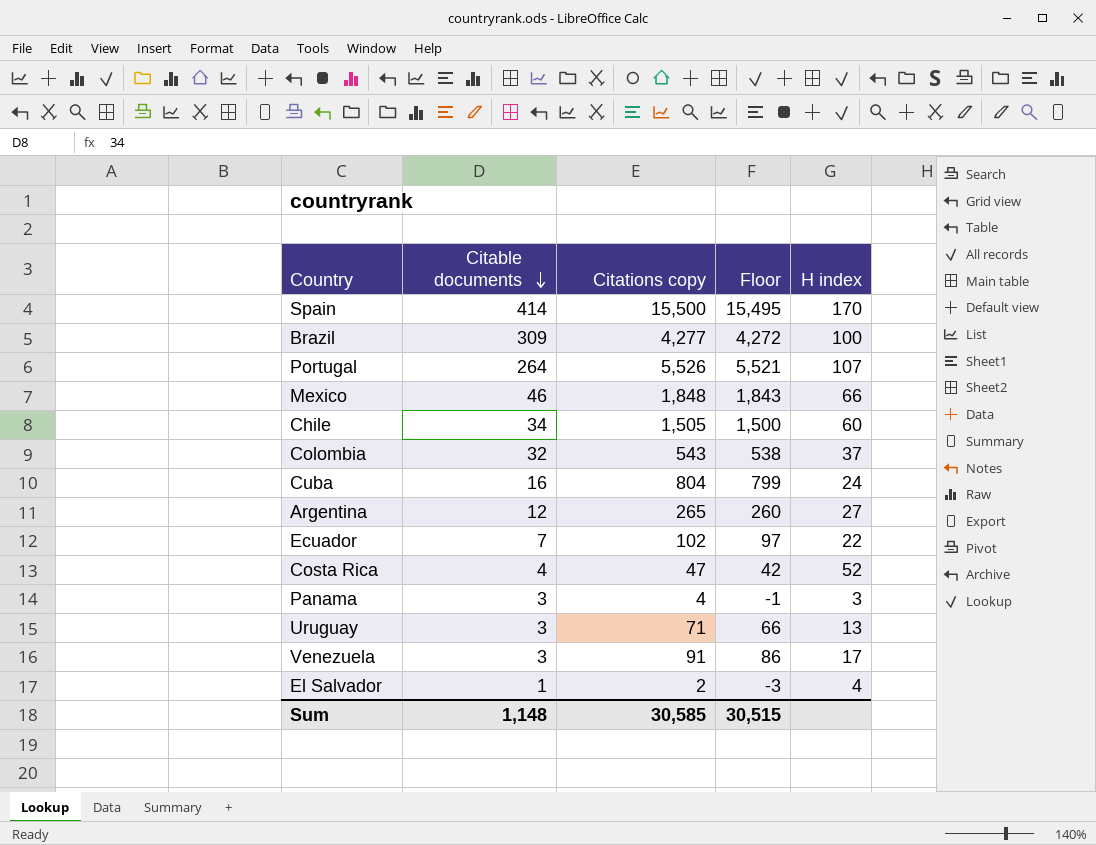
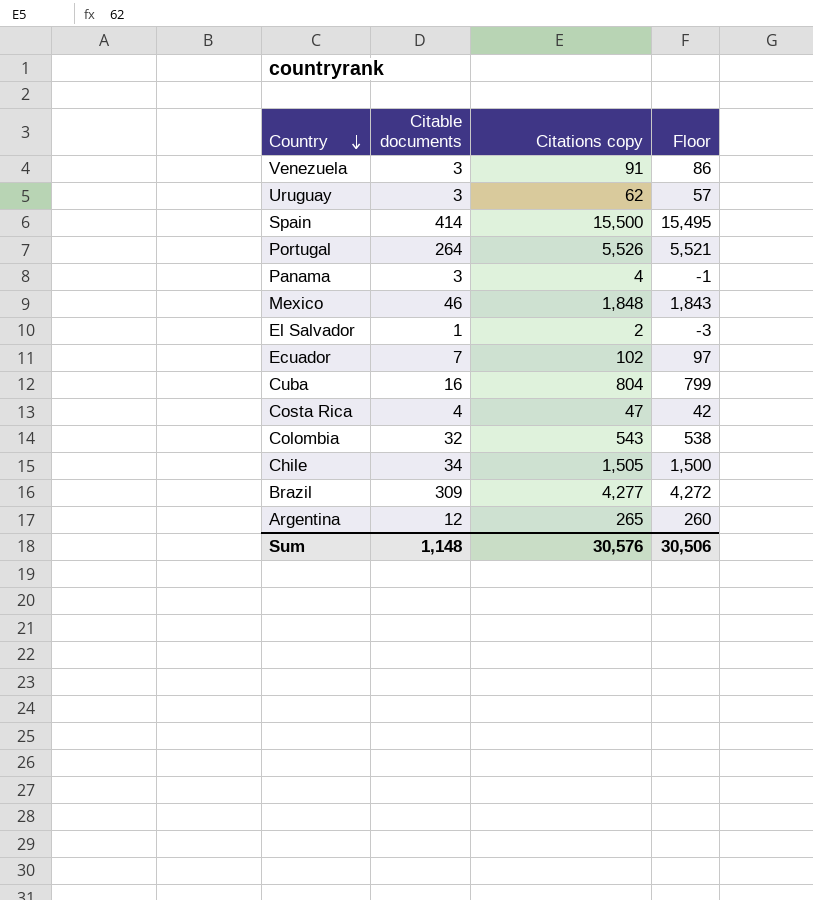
row order: Citable documents descending -> Country descending
column H index | position: 5 -> none
Uruguay | Citations copy: 71 -> 62
Uruguay | Floor: 66 -> 57
Sum | Citations copy: 30,585 -> 30,576
Sum | Floor: 30,515 -> 30,506

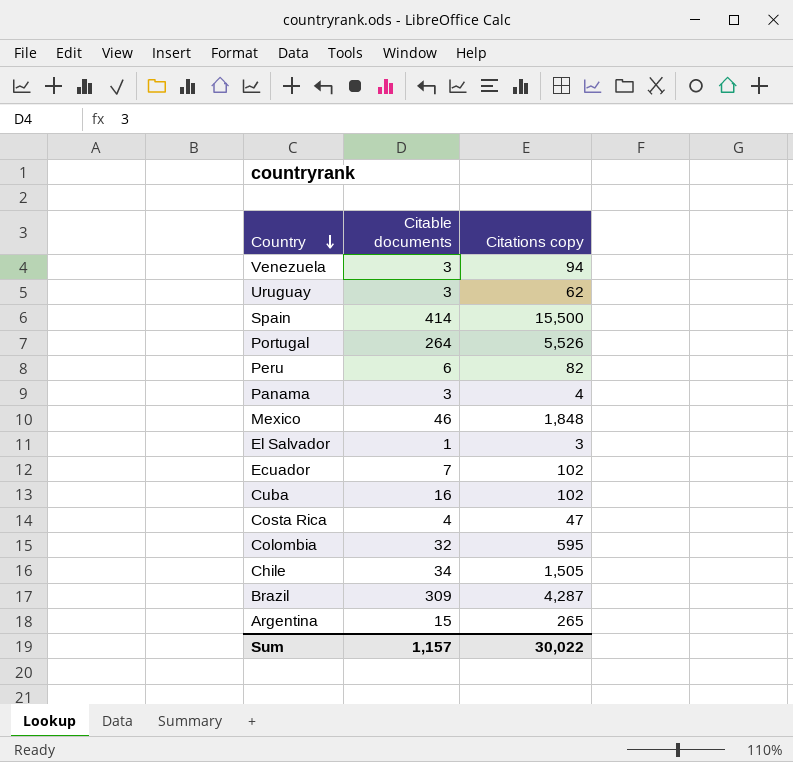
column Floor | formula: [Citations copy] - 5 -> none
Venezuela | Citations copy: 91 -> 94
row Peru: none -> 6 | 82
El Salvador | Citations copy: 2 -> 3
Cuba | Citations copy: 804 -> 102
Colombia | Citations copy: 543 -> 595
Brazil | Citations copy: 4,277 -> 4,287
Argentina | Citable documents: 12 -> 15
Sum | Citable documents: 1,148 -> 1,157
Sum | Citations copy: 30,576 -> 30,022

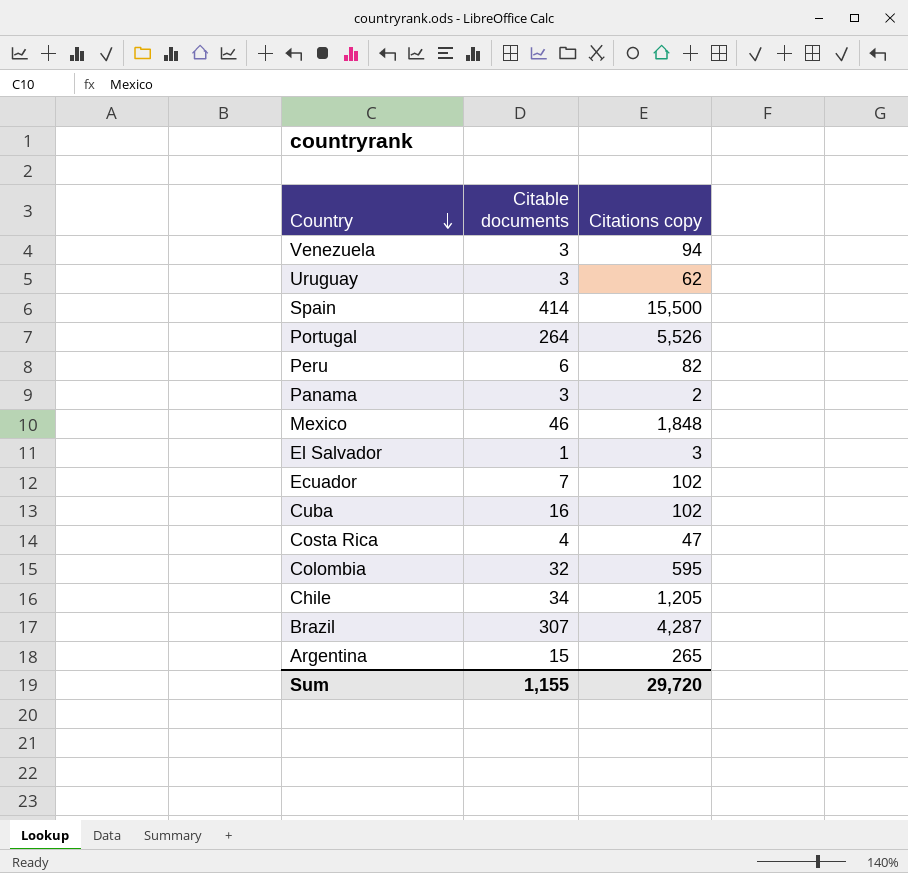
Panama | Citations copy: 4 -> 2
Chile | Citations copy: 1,505 -> 1,205
Brazil | Citable documents: 309 -> 307
Sum | Citable documents: 1,157 -> 1,155
Sum | Citations copy: 30,022 -> 29,720

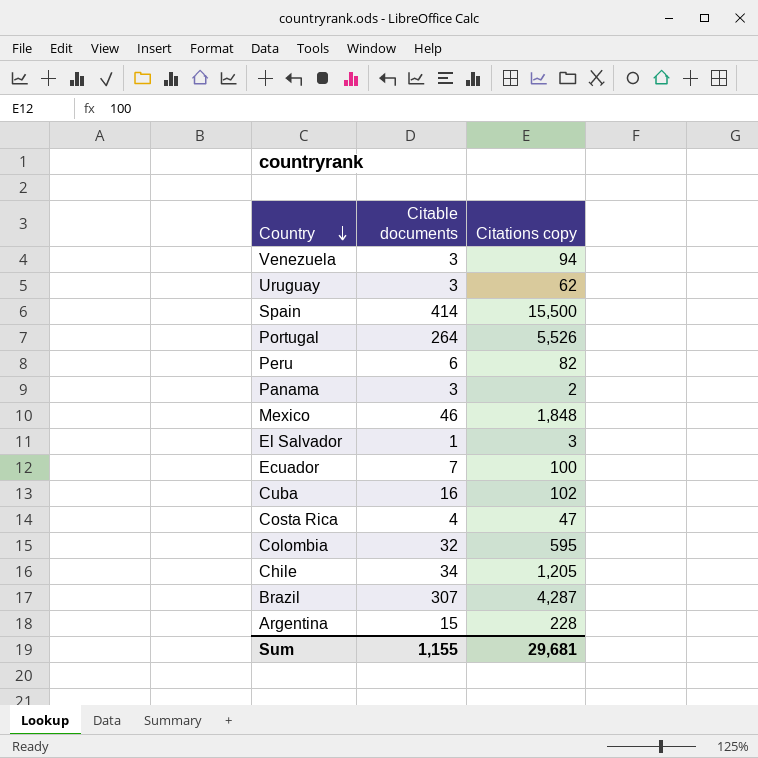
Ecuador | Citations copy: 102 -> 100
Argentina | Citations copy: 265 -> 228
Sum | Citations copy: 29,720 -> 29,681

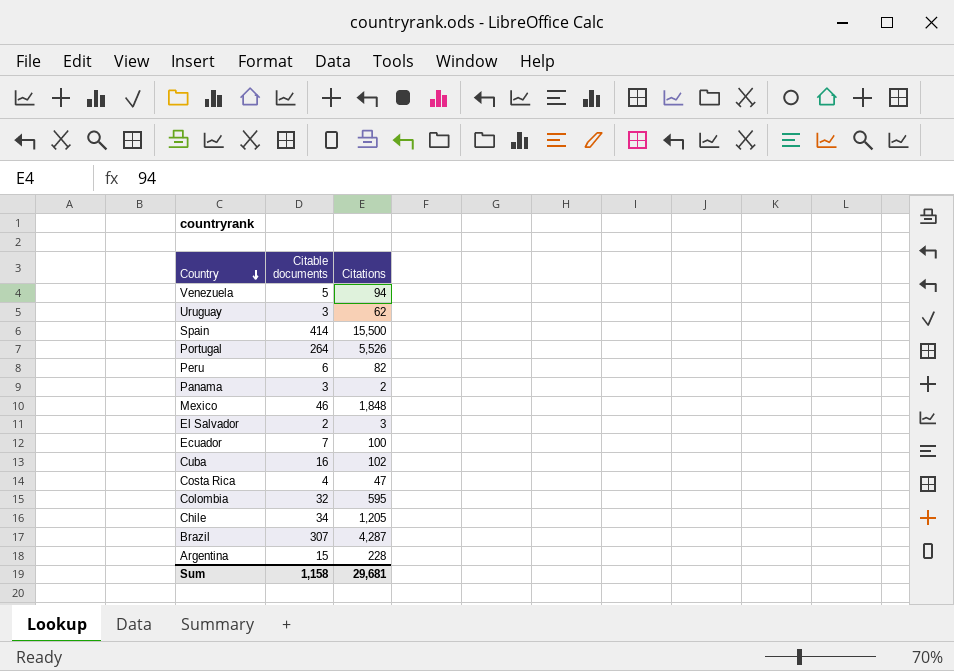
column name: Citations copy -> Citations
Venezuela | Citable documents: 3 -> 5
El Salvador | Citable documents: 1 -> 2
Sum | Citable documents: 1,155 -> 1,158

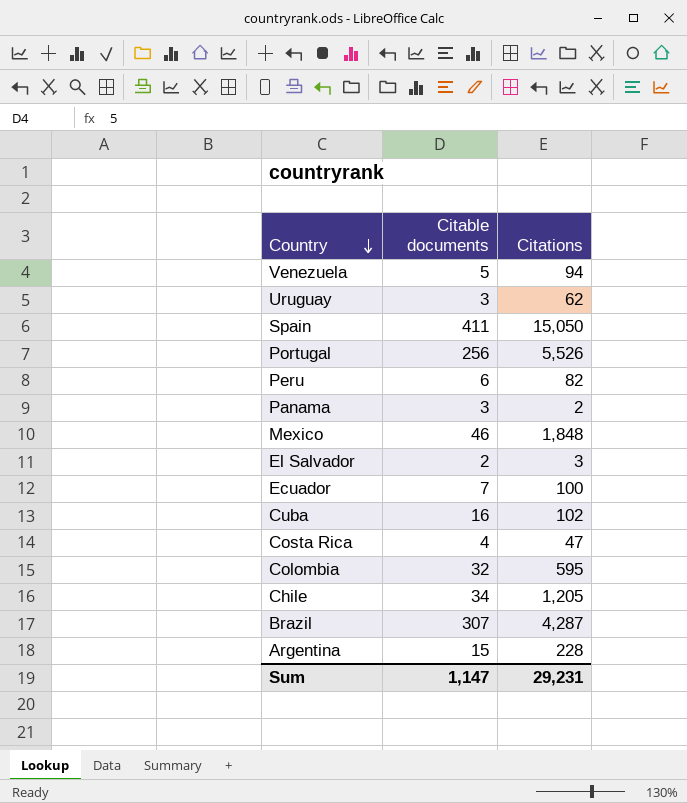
Spain | Citable documents: 414 -> 411
Spain | Citations: 15,500 -> 15,050
Portugal | Citable documents: 264 -> 256
Sum | Citable documents: 1,158 -> 1,147
Sum | Citations: 29,681 -> 29,231

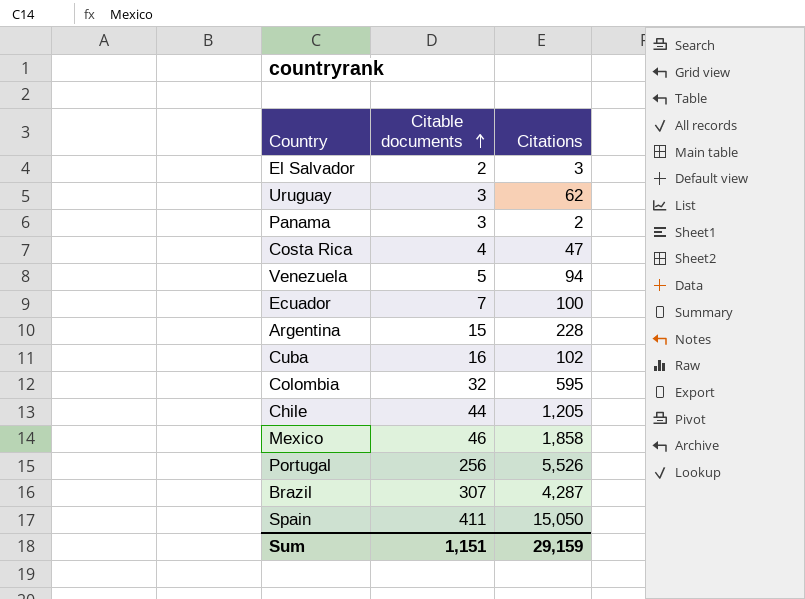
row order: Country descending -> Citable documents ascending
row Peru: 6 | 82 -> none
Chile | Citable documents: 34 -> 44
Mexico | Citations: 1,848 -> 1,858
Sum | Citable documents: 1,147 -> 1,151
Sum | Citations: 29,231 -> 29,159

